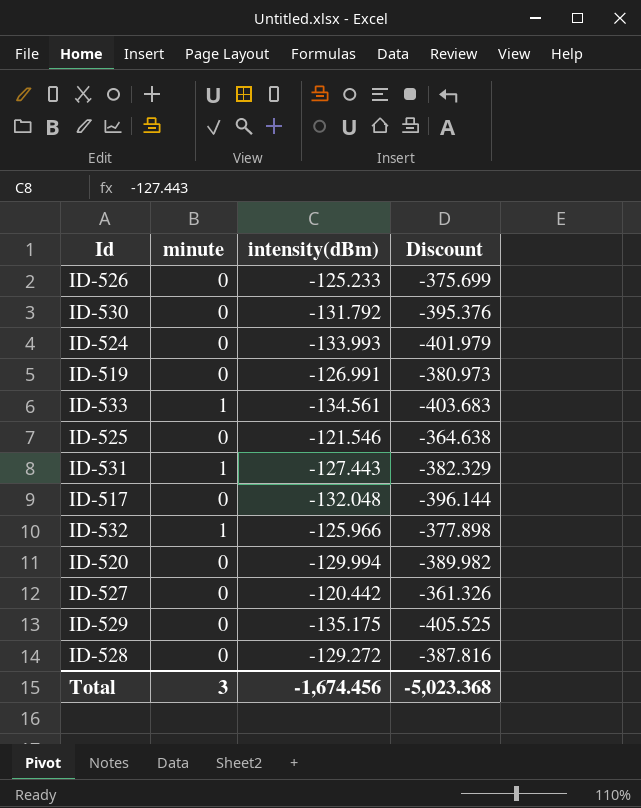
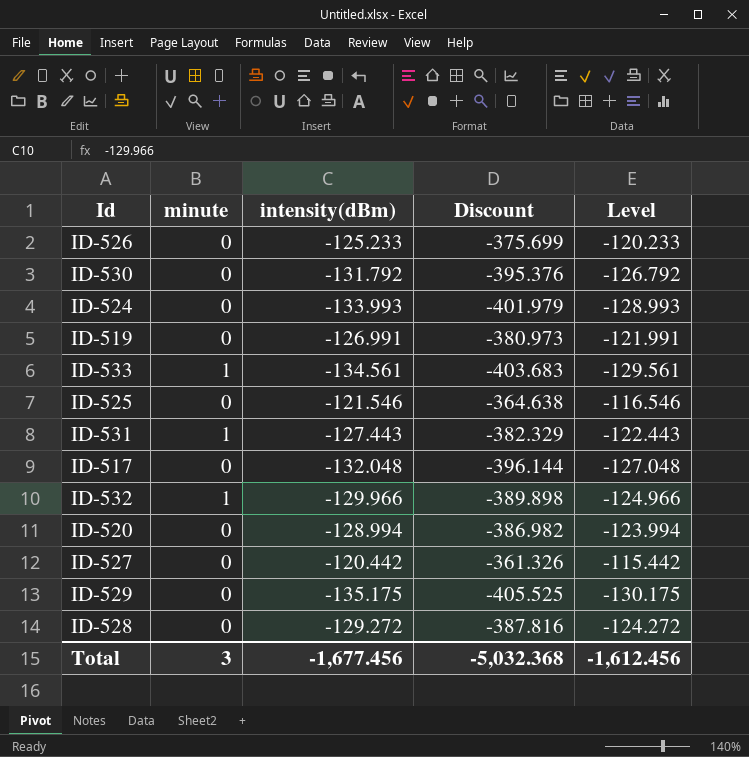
column Level | formula: none -> [intensity(dBm)] + 5
ID-532 | intensity(dBm): -125.966 -> -129.966
ID-532 | Discount: -377.898 -> -389.898
ID-520 | intensity(dBm): -129.994 -> -128.994
ID-520 | Discount: -389.982 -> -386.982
Total | intensity(dBm): -1,674.456 -> -1,677.456
Total | Discount: -5,023.368 -> -5,032.368

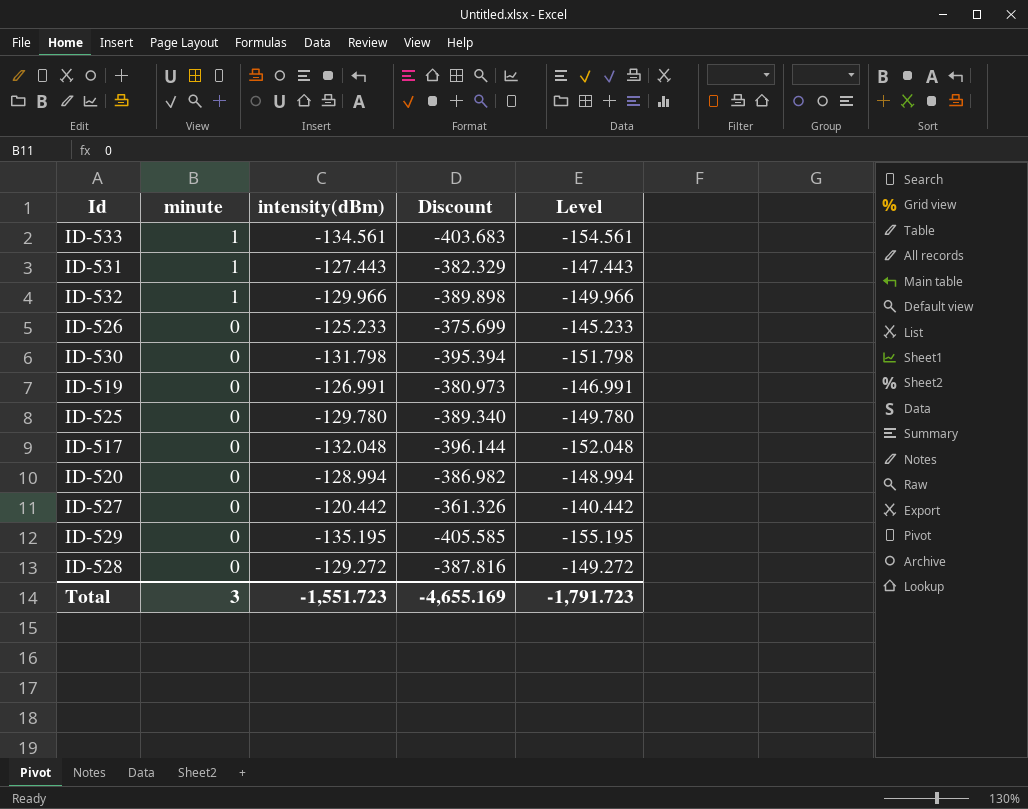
row order: none -> minute descending
column Level | formula: [intensity(dBm)] + 5 -> [intensity(dBm)] - 20
row ID-524: 0 | -133.993 | -401.979 | -128.993 -> none
ID-530 | intensity(dBm): -131.792 -> -131.798
ID-530 | Discount: -395.376 -> -395.394
ID-525 | intensity(dBm): -121.546 -> -129.780
ID-525 | Discount: -364.638 -> -389.340
ID-529 | intensity(dBm): -135.175 -> -135.195
ID-529 | Discount: -405.525 -> -405.585
Total | intensity(dBm): -1,677.456 -> -1,551.723
Total | Discount: -5,032.368 -> -4,655.169
Total | Level: -1,612.456 -> -1,791.723

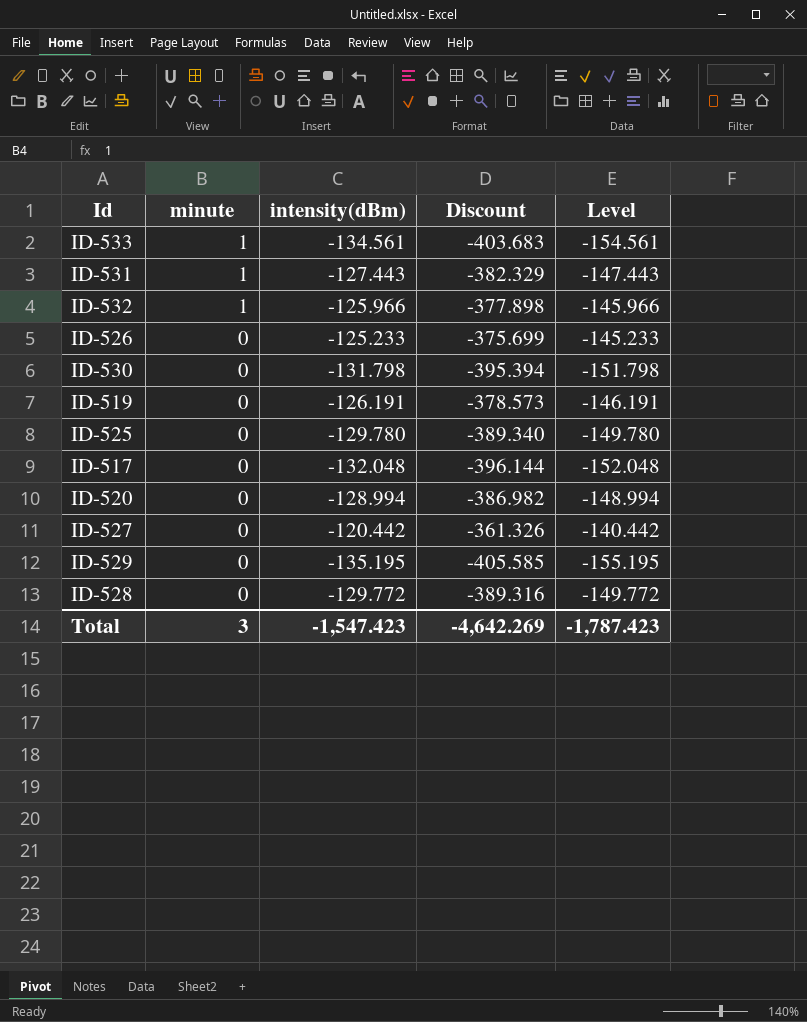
ID-532 | intensity(dBm): -129.966 -> -125.966
ID-532 | Discount: -389.898 -> -377.898
ID-532 | Level: -149.966 -> -145.966
ID-519 | intensity(dBm): -126.991 -> -126.191
ID-519 | Discount: -380.973 -> -378.573
ID-519 | Level: -146.991 -> -146.191
ID-528 | intensity(dBm): -129.272 -> -129.772
ID-528 | Discount: -387.816 -> -389.316
ID-528 | Level: -149.272 -> -149.772
Total | intensity(dBm): -1,551.723 -> -1,547.423
Total | Discount: -4,655.169 -> -4,642.269
Total | Level: -1,791.723 -> -1,787.423

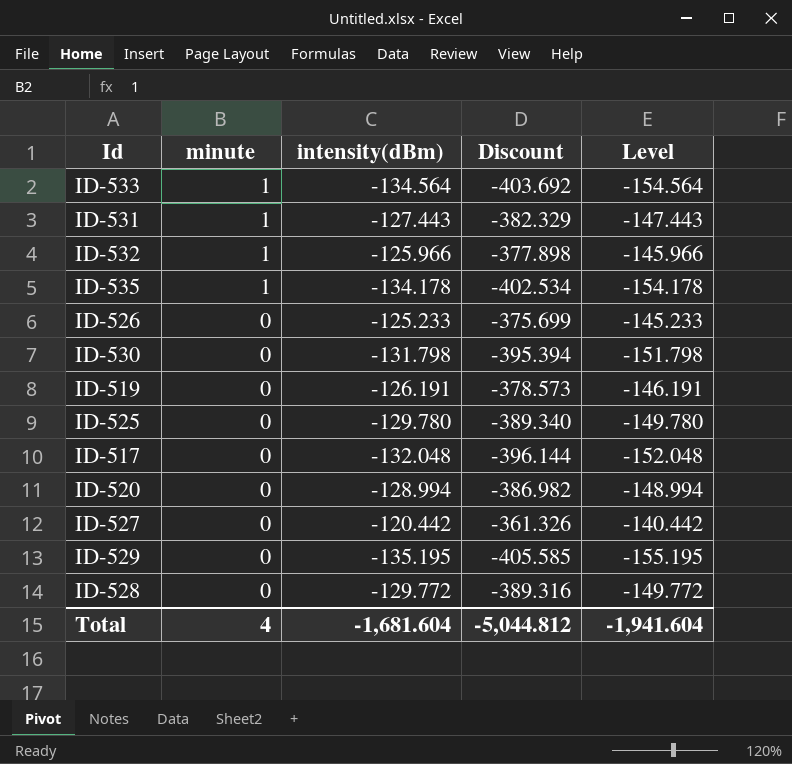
ID-533 | intensity(dBm): -134.561 -> -134.564
ID-533 | Discount: -403.683 -> -403.692
ID-533 | Level: -154.561 -> -154.564
row ID-535: none -> 1 | -134.178 | -402.534 | -154.178
Total | minute: 3 -> 4
Total | intensity(dBm): -1,547.423 -> -1,681.604
Total | Discount: -4,642.269 -> -5,044.812
Total | Level: -1,787.423 -> -1,941.604

